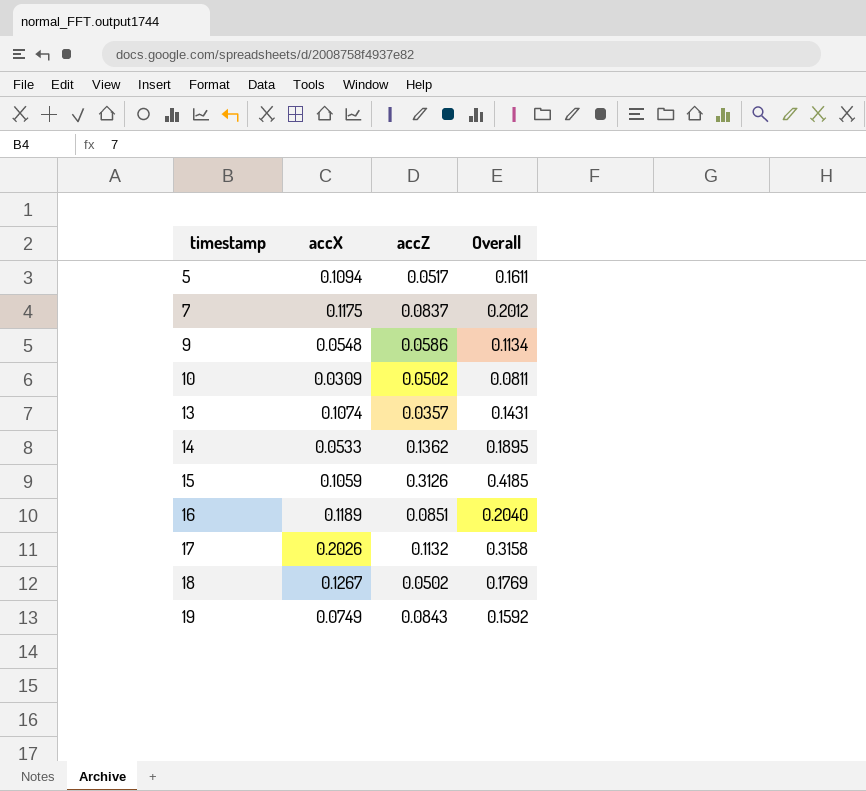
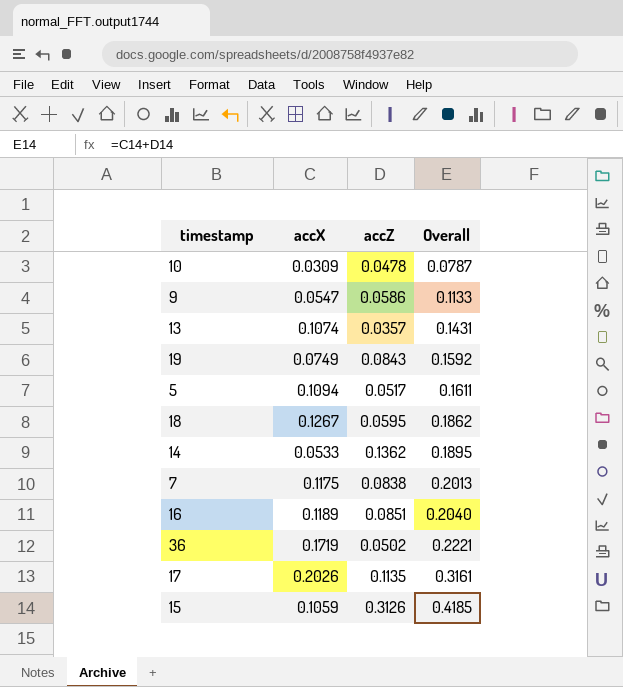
row order: timestamp ascending -> Overall ascending
10 | accZ: 0.0502 -> 0.0478
10 | Overall: 0.0811 -> 0.0787
9 | accX: 0.0548 -> 0.0547
9 | Overall: 0.1134 -> 0.1133
18 | accZ: 0.0502 -> 0.0595
18 | Overall: 0.1769 -> 0.1862
7 | accZ: 0.0837 -> 0.0838
7 | Overall: 0.2012 -> 0.2013
row 36: none -> 0.1719 | 0.0502 | 0.2221
17 | accZ: 0.1132 -> 0.1135
17 | Overall: 0.3158 -> 0.3161

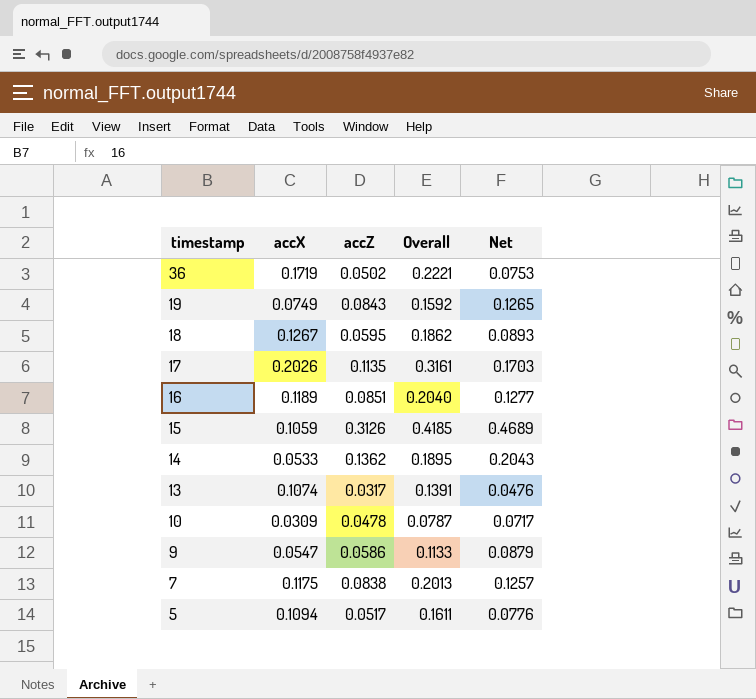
row order: Overall ascending -> timestamp descending
column Net | formula: none -> [accZ] * 1.5
13 | accZ: 0.0357 -> 0.0317
13 | Overall: 0.1431 -> 0.1391

